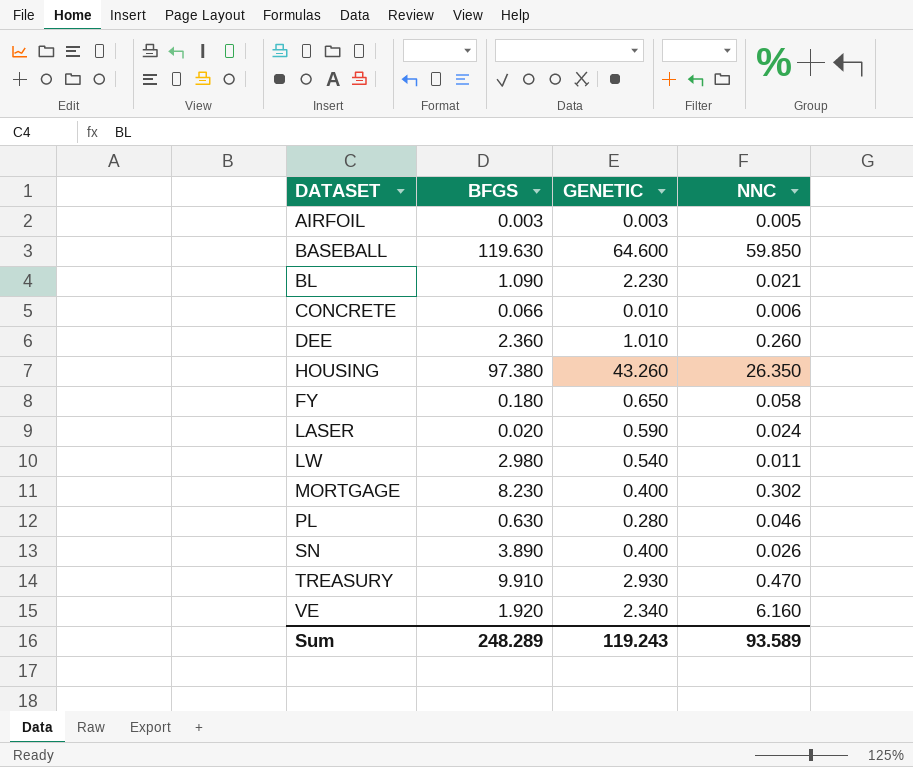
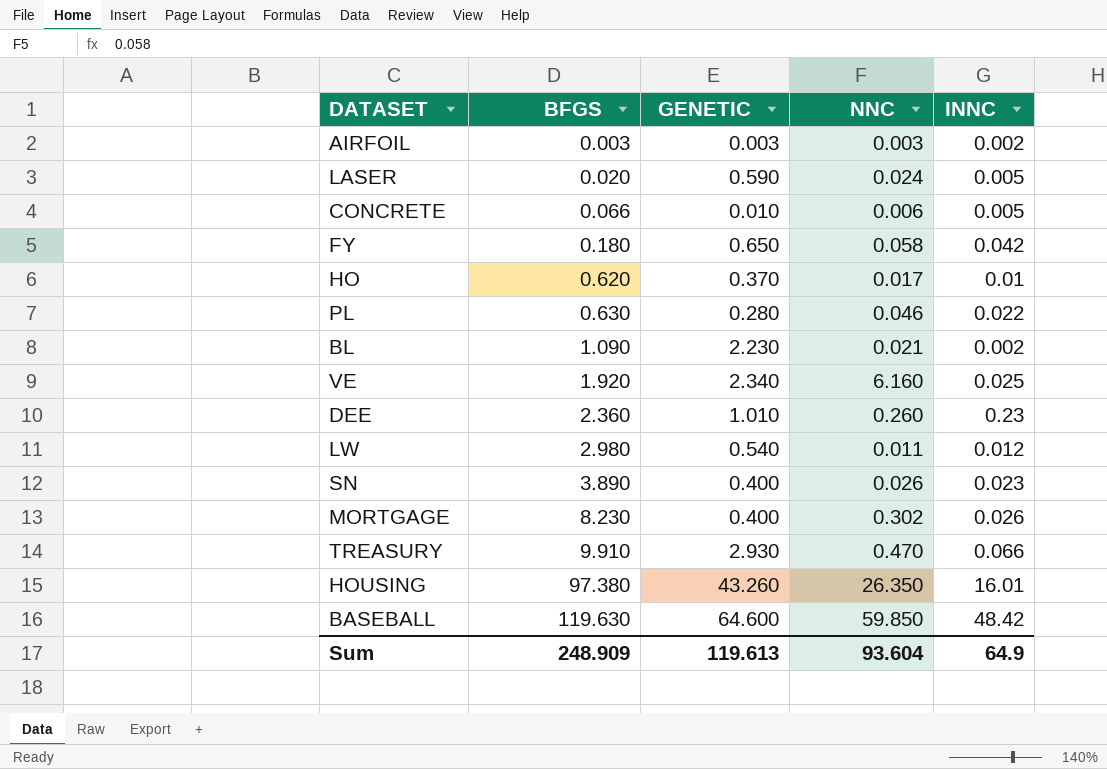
row order: none -> BFGS ascending
column INNC | position: none -> 5
AIRFOIL | NNC: 0.005 -> 0.003
row HO: none -> 0.620 | 0.370 | 0.017 | 0.01
Sum | BFGS: 248.289 -> 248.909
Sum | GENETIC: 119.243 -> 119.613
Sum | NNC: 93.589 -> 93.604

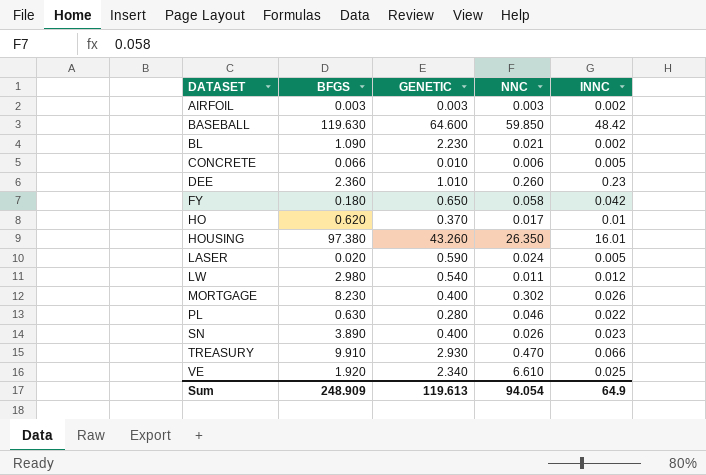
row order: BFGS ascending -> DATASET ascending
VE | NNC: 6.160 -> 6.610
Sum | NNC: 93.604 -> 94.054

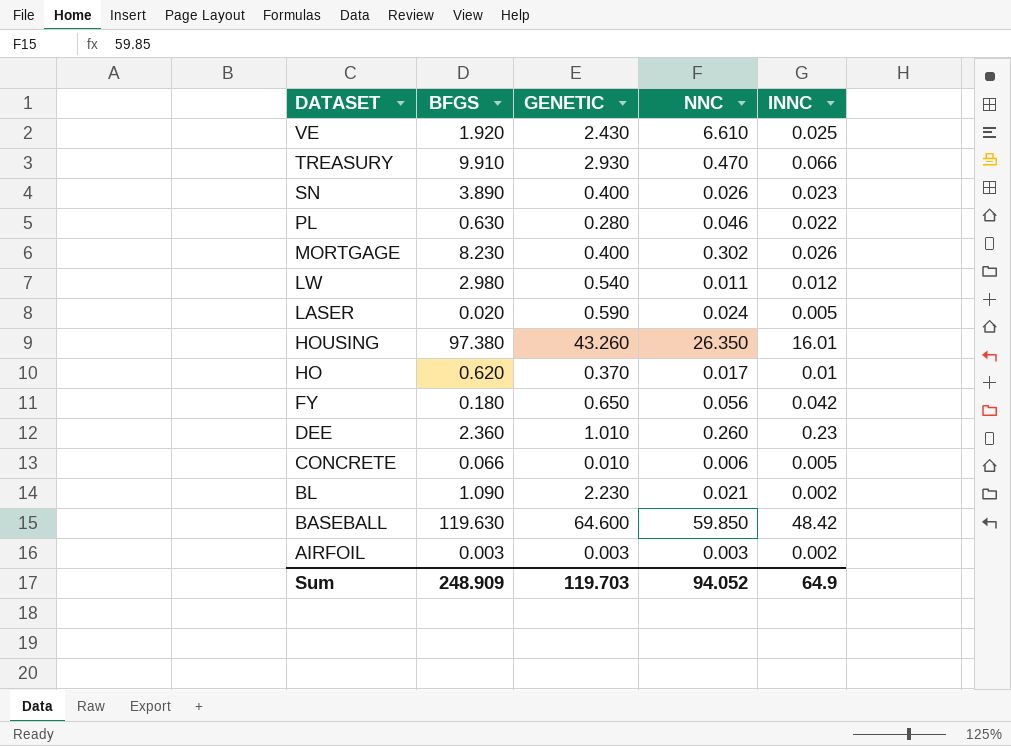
row order: DATASET ascending -> DATASET descending
VE | GENETIC: 2.340 -> 2.430
FY | NNC: 0.058 -> 0.056
Sum | GENETIC: 119.613 -> 119.703
Sum | NNC: 94.054 -> 94.052

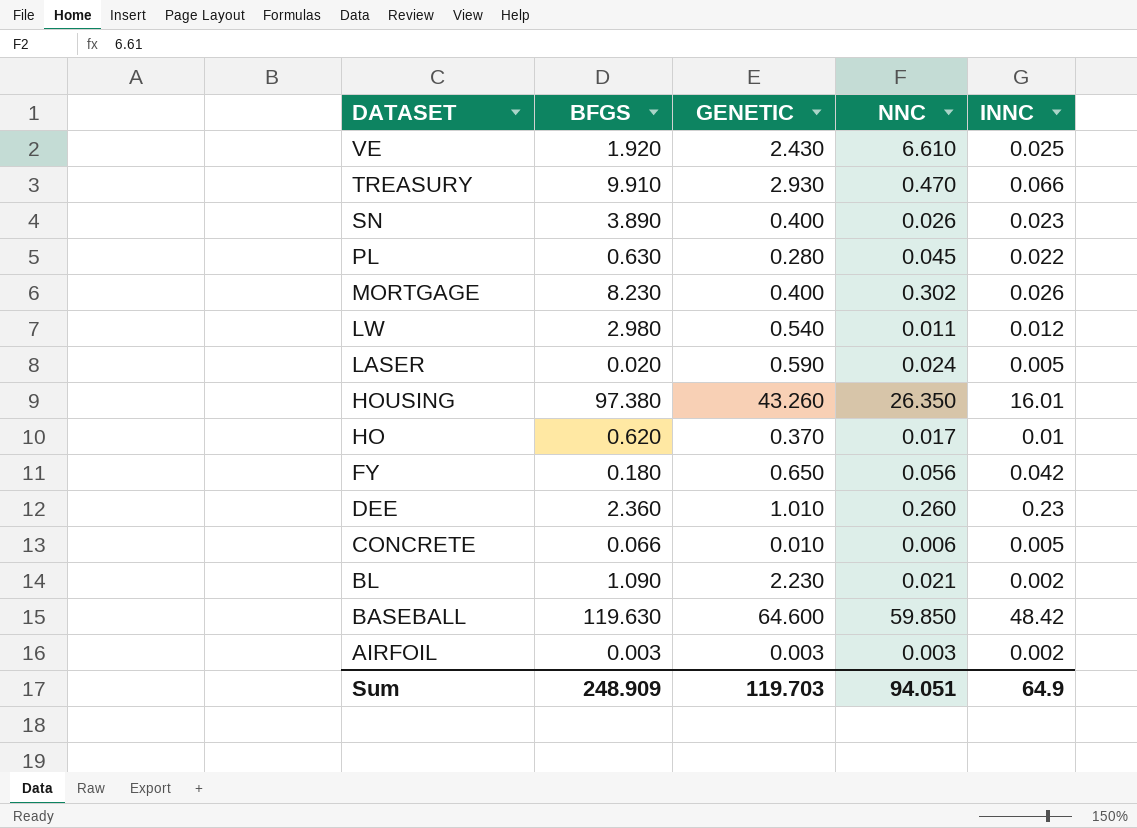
PL | NNC: 0.046 -> 0.045
Sum | NNC: 94.052 -> 94.051

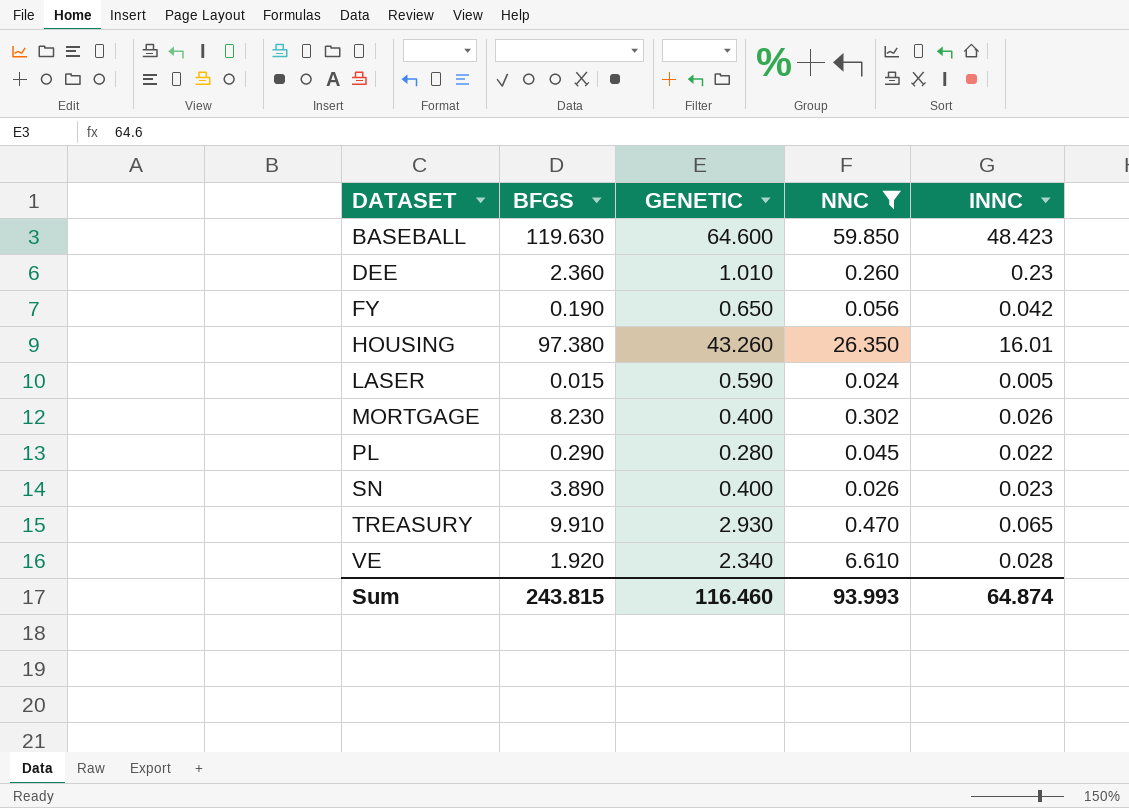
filter: none -> NNC >= 0.024
row order: DATASET descending -> DATASET ascending
BASEBALL | INNC: 48.42 -> 48.423
FY | BFGS: 0.180 -> 0.190
LASER | BFGS: 0.020 -> 0.015
PL | BFGS: 0.630 -> 0.290
TREASURY | INNC: 0.066 -> 0.065
VE | GENETIC: 2.430 -> 2.340
VE | INNC: 0.025 -> 0.028
Sum | BFGS: 248.909 -> 243.815
Sum | GENETIC: 119.703 -> 116.460
Sum | NNC: 94.051 -> 93.993
Sum | INNC: 64.9 -> 64.874

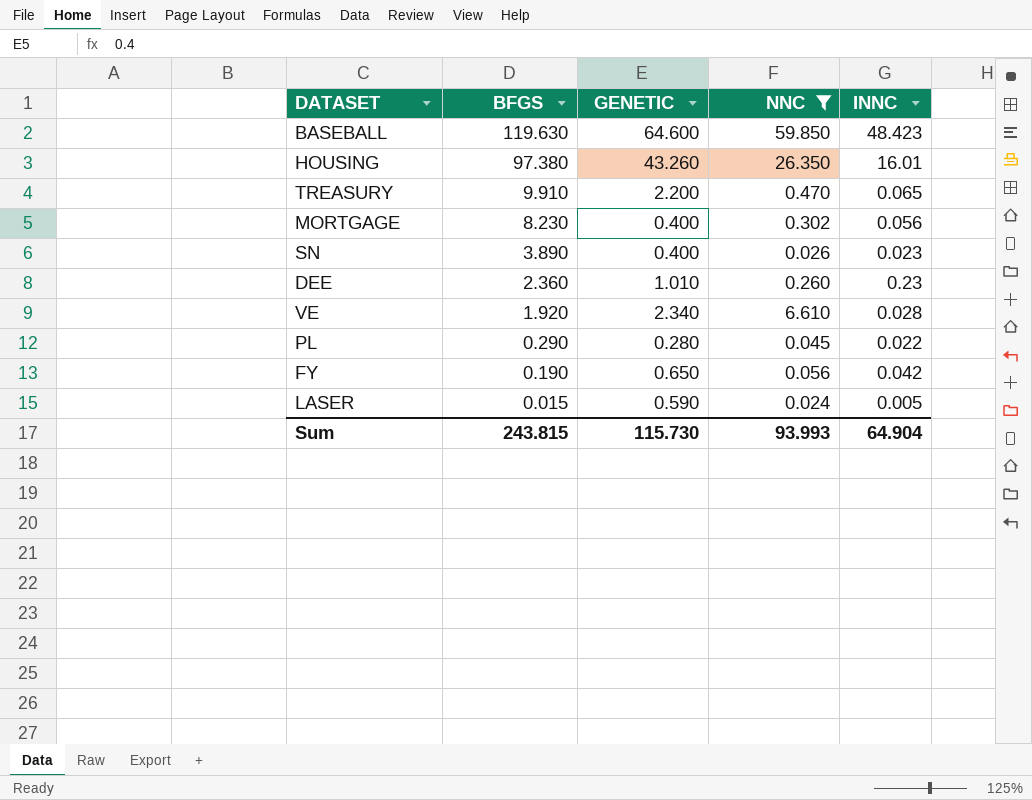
row order: DATASET ascending -> BFGS descending
TREASURY | GENETIC: 2.930 -> 2.200
MORTGAGE | INNC: 0.026 -> 0.056
Sum | GENETIC: 116.460 -> 115.730
Sum | INNC: 64.874 -> 64.904

